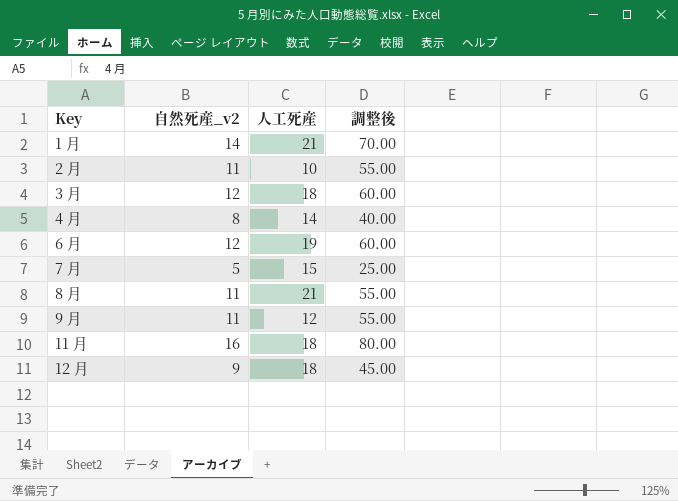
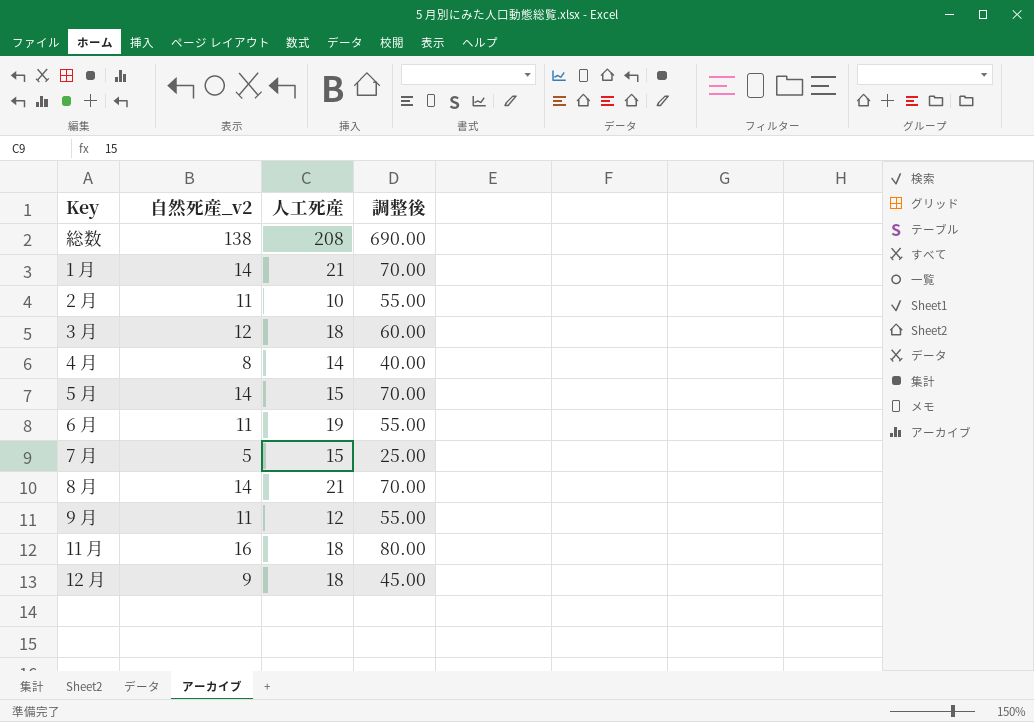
row 総数: none -> 138 | 208 | 690.00
row 5 月: none -> 14 | 15 | 70.00
6 月 | 自然死産_v2: 12 -> 11
6 月 | 調整後: 60.00 -> 55.00
8 月 | 自然死産_v2: 11 -> 14
8 月 | 調整後: 55.00 -> 70.00

